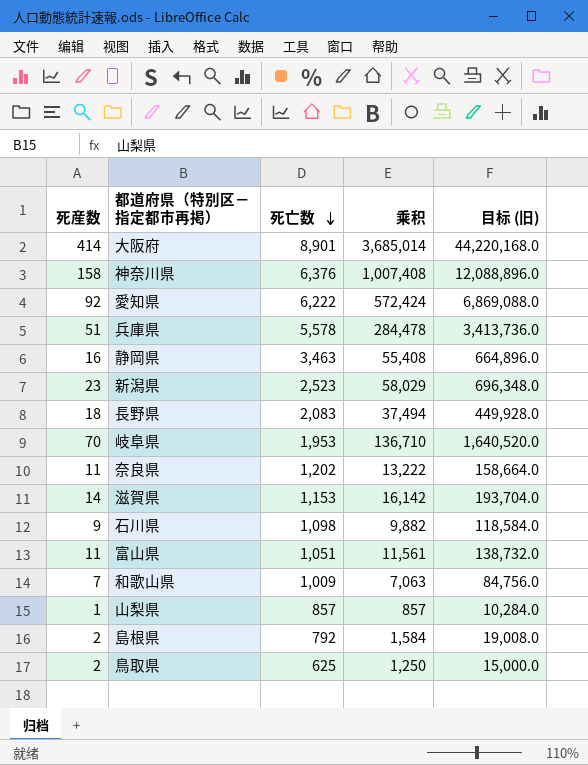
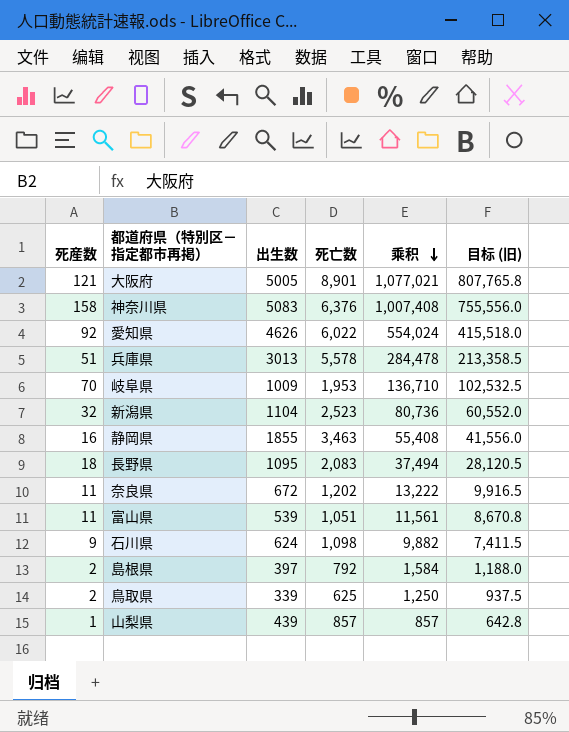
row order: 死亡数 descending -> 乘积 descending
column 出生数 | position: none -> 3
column 目标 (旧) | formula: [乘积] * 12 -> [乘积] * 0.75
row 滋賀県: 14 | 1,153 | 16,142 | 193,704.0 -> none
row 和歌山県: 7 | 1,009 | 7,063 | 84,756.0 -> none
大阪府 | 死産数: 414 -> 121
大阪府 | 乘积: 3,685,014 -> 1,077,021
愛知県 | 死亡数: 6,222 -> 6,022
愛知県 | 乘积: 572,424 -> 554,024
新潟県 | 死産数: 23 -> 32
新潟県 | 乘积: 58,029 -> 80,736

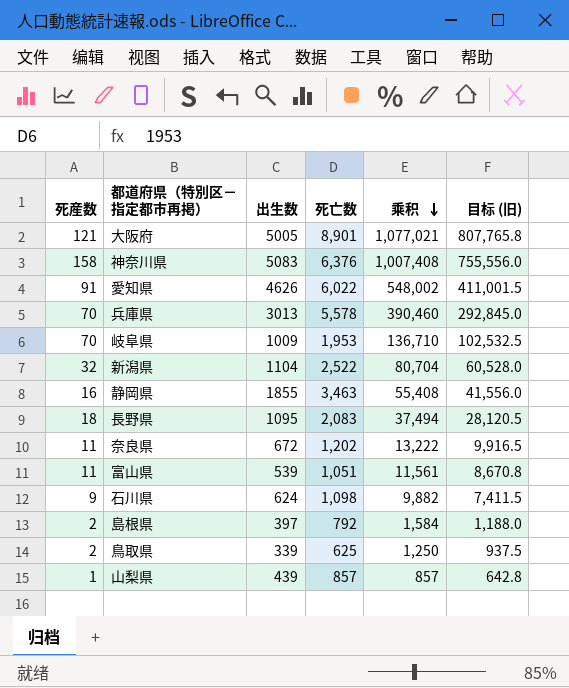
愛知県 | 死産数: 92 -> 91
愛知県 | 乘积: 554,024 -> 548,002
愛知県 | 目标 (旧): 415,518.0 -> 411,001.5
兵庫県 | 死産数: 51 -> 70
兵庫県 | 乘积: 284,478 -> 390,460
兵庫県 | 目标 (旧): 213,358.5 -> 292,845.0
新潟県 | 死亡数: 2,523 -> 2,522
新潟県 | 乘积: 80,736 -> 80,704
新潟県 | 目标 (旧): 60,552.0 -> 60,528.0

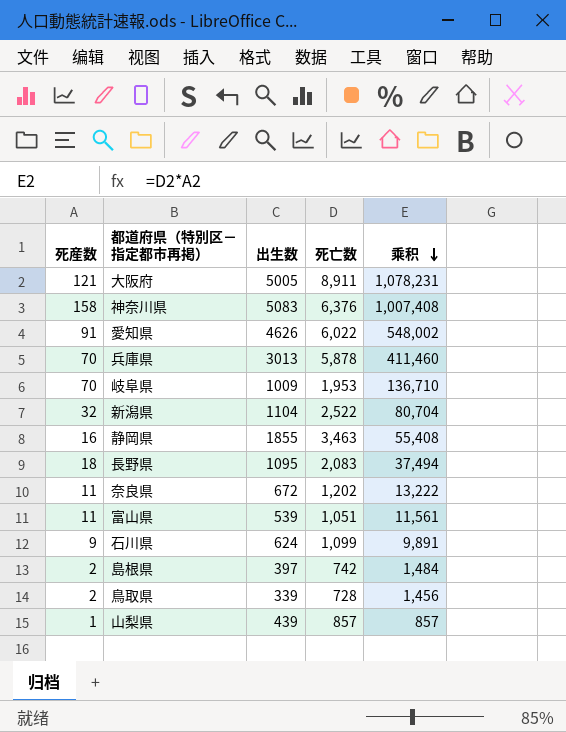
column 目标 (旧) | formula: [乘积] * 0.75 -> none
大阪府 | 死亡数: 8,901 -> 8,911
大阪府 | 乘积: 1,077,021 -> 1,078,231
兵庫県 | 死亡数: 5,578 -> 5,878
兵庫県 | 乘积: 390,460 -> 411,460
石川県 | 死亡数: 1,098 -> 1,099
石川県 | 乘积: 9,882 -> 9,891
島根県 | 死亡数: 792 -> 742
島根県 | 乘积: 1,584 -> 1,484
鳥取県 | 死亡数: 625 -> 728
鳥取県 | 乘积: 1,250 -> 1,456

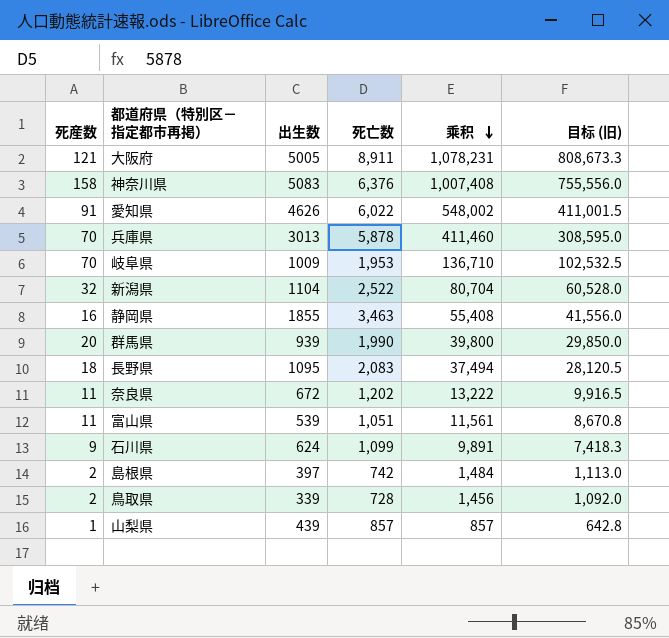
column 目标 (旧) | formula: none -> [乘积] * 0.75
row 群馬県: none -> 20 | 939 | 1,990 | 39,800 | 29,850.0

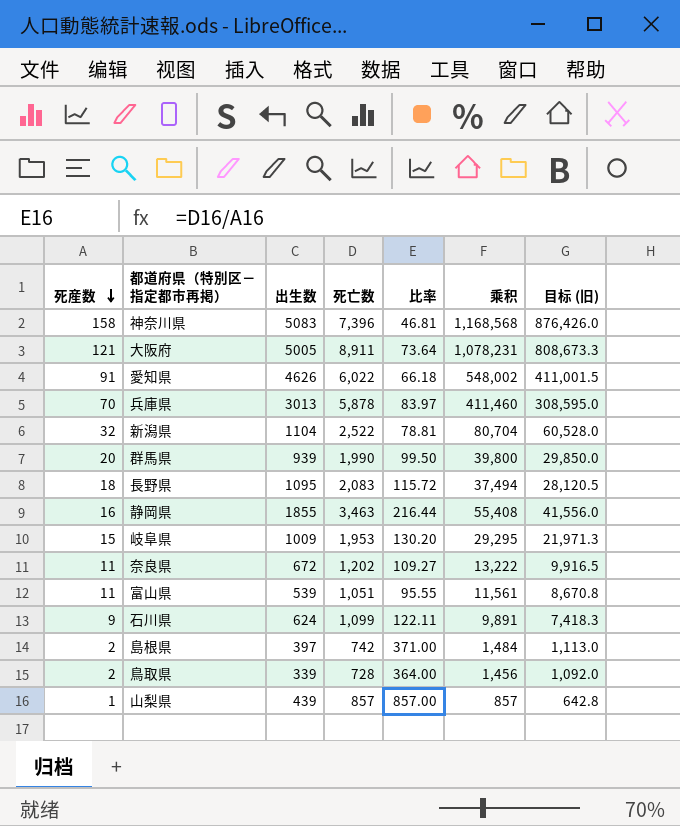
row order: 乘积 descending -> 死産数 descending
column 比率 | formula: none -> [死亡数] / [死産数]
神奈川県 | 死亡数: 6,376 -> 7,396
神奈川県 | 乘积: 1,007,408 -> 1,168,568
神奈川県 | 目标 (旧): 755,556.0 -> 876,426.0
岐阜県 | 死産数: 70 -> 15
岐阜県 | 乘积: 136,710 -> 29,295
岐阜県 | 目标 (旧): 102,532.5 -> 21,971.3

